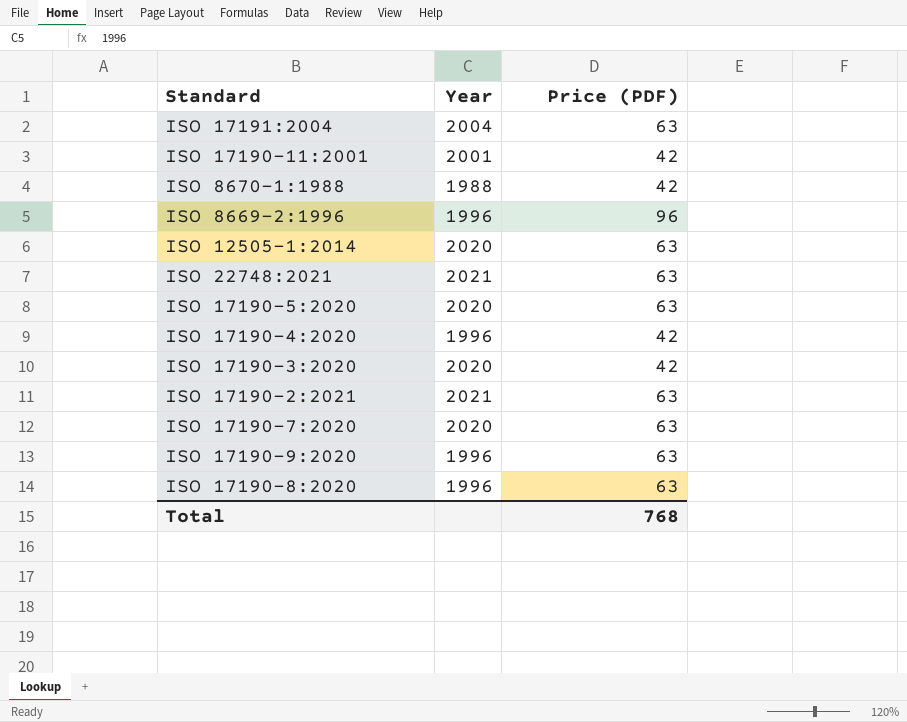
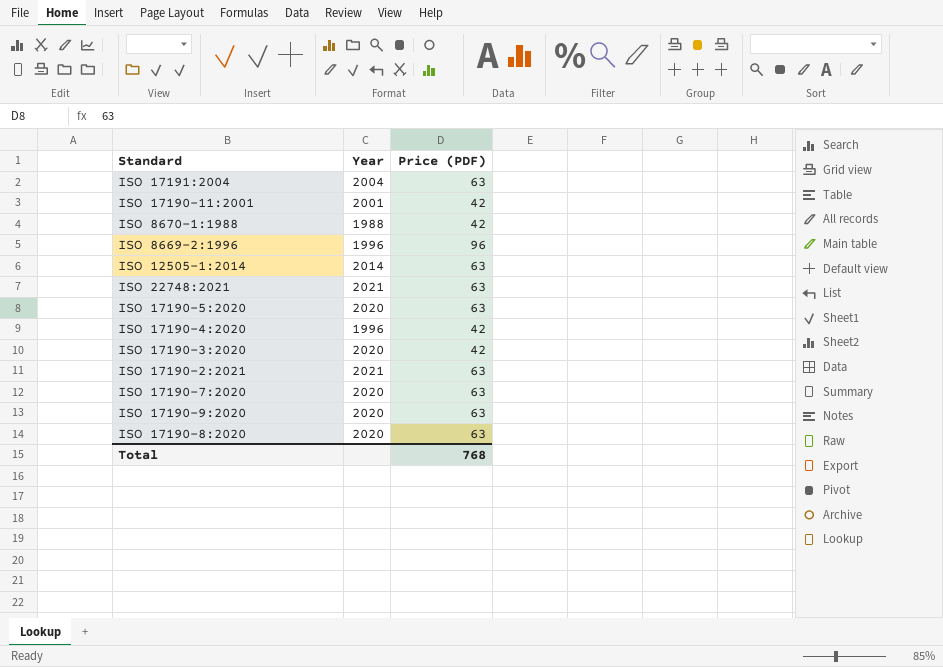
ISO 12505-1:2014 | Year: 2020 -> 2014
ISO 17190-9:2020 | Year: 1996 -> 2020
ISO 17190-8:2020 | Year: 1996 -> 2020

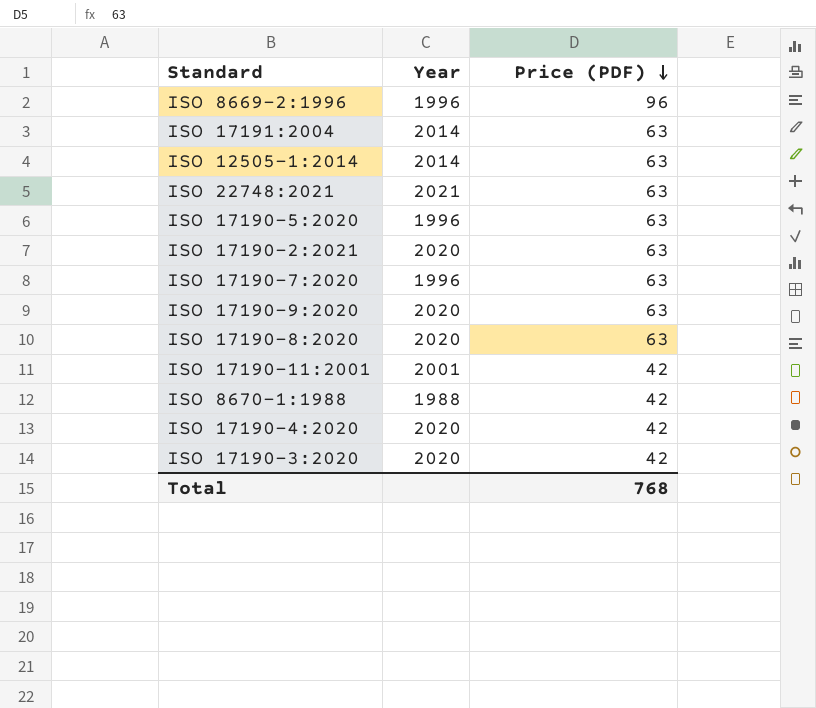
row order: none -> Price (PDF) descending
ISO 17191:2004 | Year: 2004 -> 2014
ISO 17190-5:2020 | Year: 2020 -> 1996
ISO 17190-2:2021 | Year: 2021 -> 2020
ISO 17190-7:2020 | Year: 2020 -> 1996
ISO 17190-4:2020 | Year: 1996 -> 2020

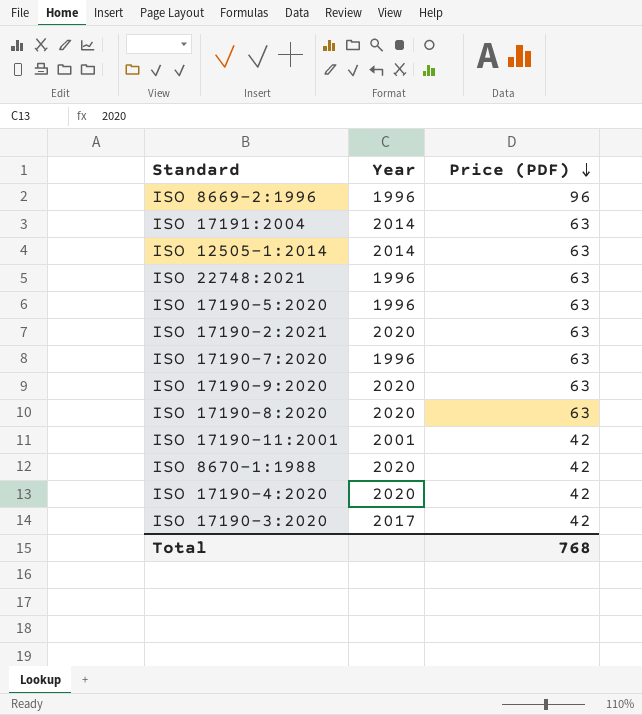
ISO 22748:2021 | Year: 2021 -> 1996
ISO 8670-1:1988 | Year: 1988 -> 2020
ISO 17190-3:2020 | Year: 2020 -> 2017

